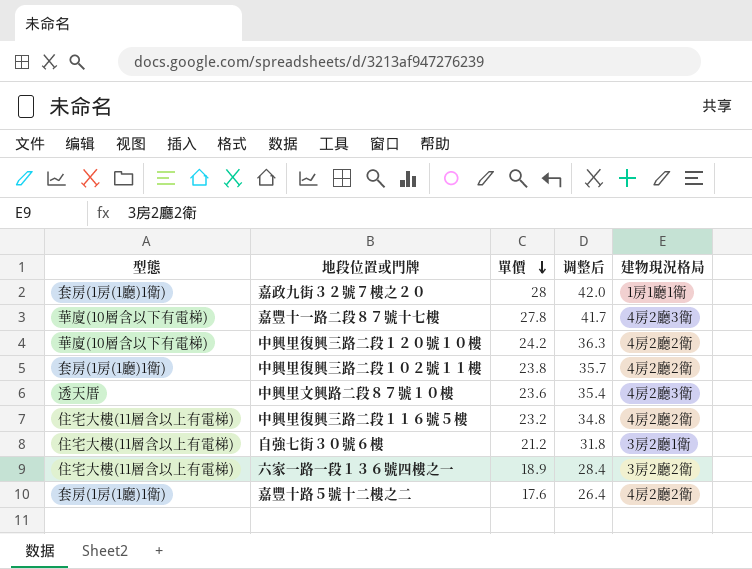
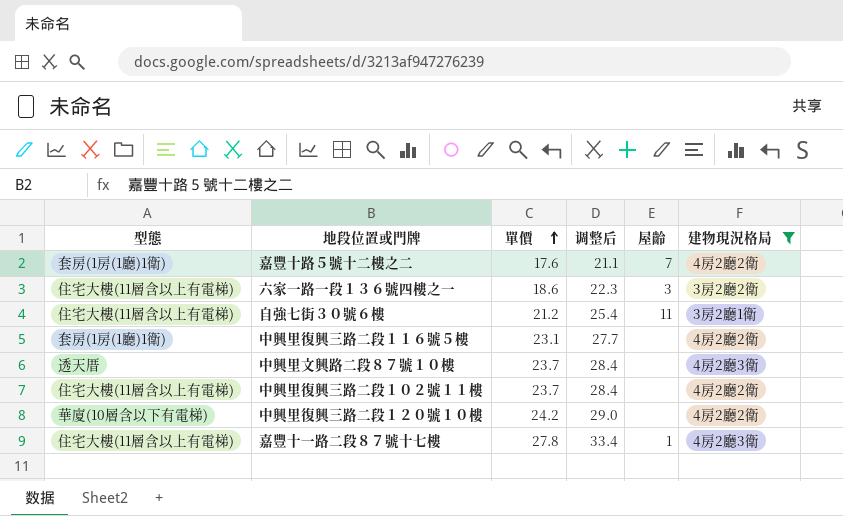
filter: none -> 建物現況格局 != 1房1廳1衛
row order: 單價 descending -> 單價 ascending
column 调整后 | formula: [單價] * 1.5 -> [單價] * 1.2
column 屋齡 | position: none -> 5
六家一路一段１３６號四樓之一 | 單價: 18.9 -> 18.6
中興里復興三路二段１１６號５樓 | 型態: 住宅大樓(11層含以上有電梯) -> 套房(1房(1廳)1衛)
中興里復興三路二段１１６號５樓 | 單價: 23.2 -> 23.1
中興里文興路二段８７號１０樓 | 單價: 23.6 -> 23.7
中興里復興三路二段１０２號１１樓 | 型態: 套房(1房(1廳)1衛) -> 住宅大樓(11層含以上有電梯)
中興里復興三路二段１０２號１１樓 | 單價: 23.8 -> 23.7
嘉豐十一路二段８７號十七樓 | 型態: 華廈(10層含以下有電梯) -> 住宅大樓(11層含以上有電梯)

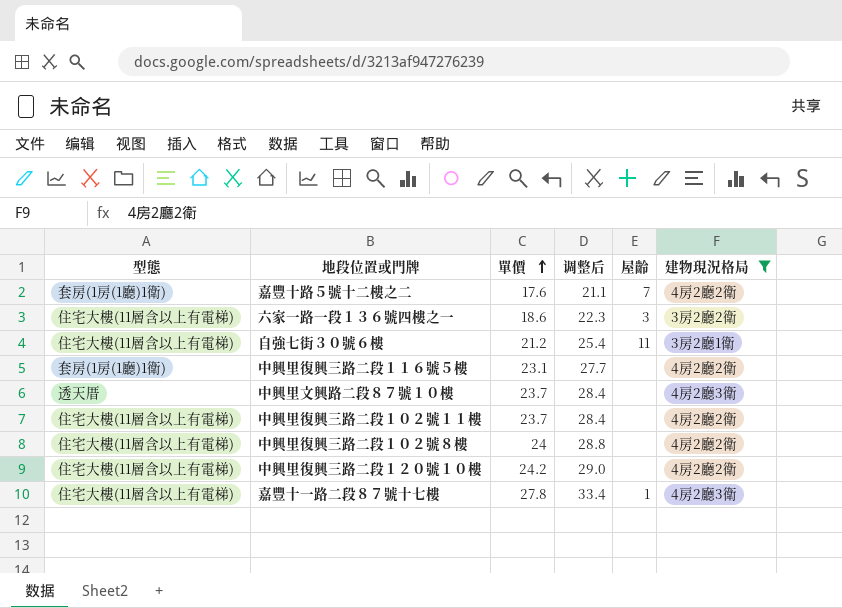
row 中興里復興三路二段１０２號８樓: none -> 住宅大樓(11層含以上有電梯) | 24 | 28.8 | none | 4房2廳2衛
中興里復興三路二段１２０號１０樓 | 型態: 華廈(10層含以下有電梯) -> 住宅大樓(11層含以上有電梯)

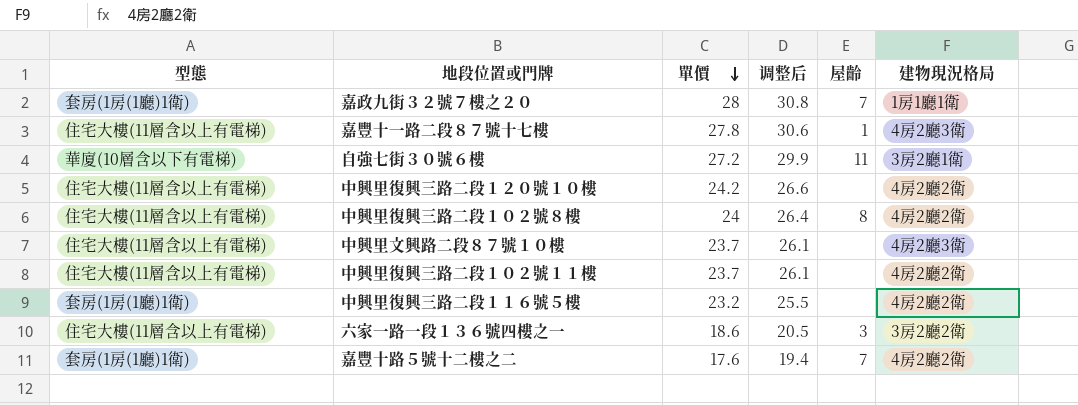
filter: 建物現況格局 != 1房1廳1衛 -> none
row order: 單價 ascending -> 單價 descending
column 调整后 | formula: [單價] * 1.2 -> [單價] * 1.1
自強七街３０號６樓 | 型態: 住宅大樓(11層含以上有電梯) -> 華廈(10層含以下有電梯)
自強七街３０號６樓 | 單價: 21.2 -> 27.2
中興里復興三路二段１０２號８樓 | 屋齡: none -> 8
中興里文興路二段８７號１０樓 | 型態: 透天厝 -> 住宅大樓(11層含以上有電梯)
中興里復興三路二段１１６號５樓 | 單價: 23.1 -> 23.2

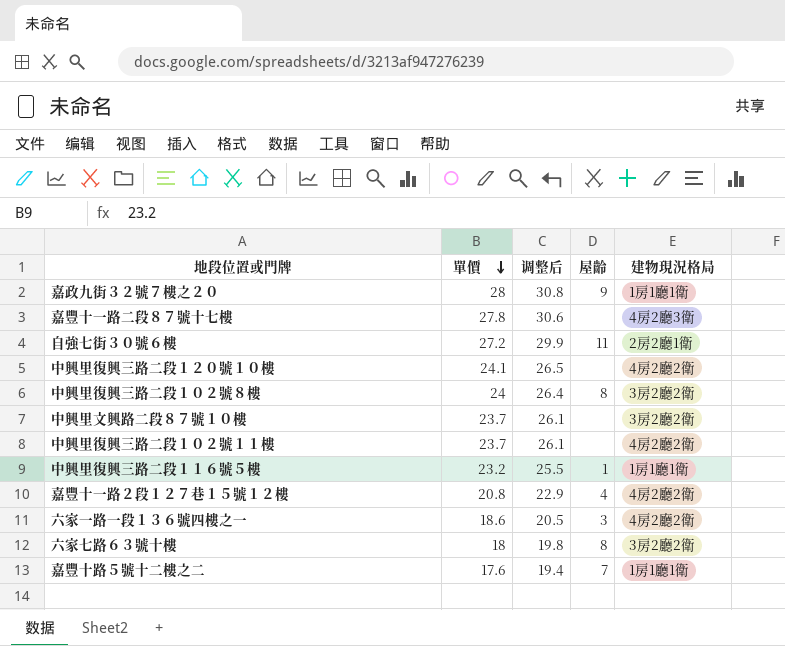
column 型態 | position: 1 -> none
嘉政九街３２號７樓之２０ | 屋齡: 7 -> 9
嘉豐十一路二段８７號十七樓 | 屋齡: 1 -> none
自強七街３０號６樓 | 建物現況格局: 3房2廳1衛 -> 2房2廳1衛
中興里復興三路二段１２０號１０樓 | 單價: 24.2 -> 24.1
中興里復興三路二段１２０號１０樓 | 调整后: 26.6 -> 26.5
中興里復興三路二段１０２號８樓 | 建物現況格局: 4房2廳2衛 -> 3房2廳2衛
中興里文興路二段８７號１０樓 | 建物現況格局: 4房2廳3衛 -> 3房2廳2衛
中興里復興三路二段１１６號５樓 | 屋齡: none -> 1
中興里復興三路二段１１６號５樓 | 建物現況格局: 4房2廳2衛 -> 1房1廳1衛
row 嘉豐十一路２段１２７巷１５號１２樓: none -> 20.8 | 22.9 | 4 | 4房2廳2衛
六家一路一段１３６號四樓之一 | 建物現況格局: 3房2廳2衛 -> 4房2廳2衛
row 六家七路６３號十樓: none -> 18 | 19.8 | 8 | 3房2廳2衛
嘉豐十路５號十二樓之二 | 建物現況格局: 4房2廳2衛 -> 1房1廳1衛

